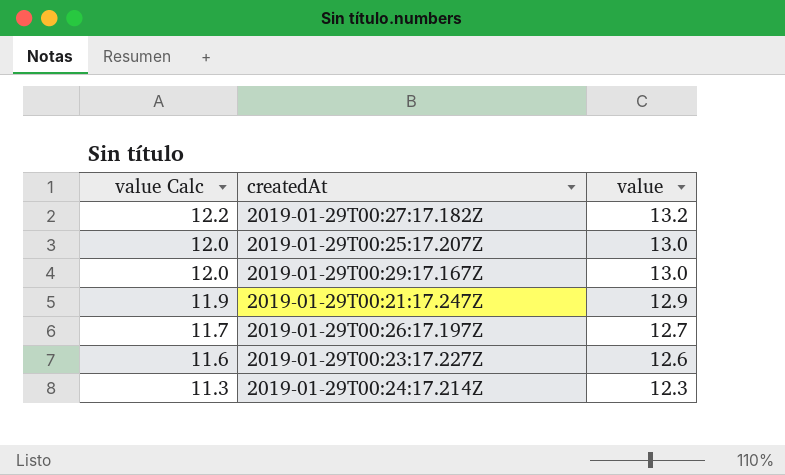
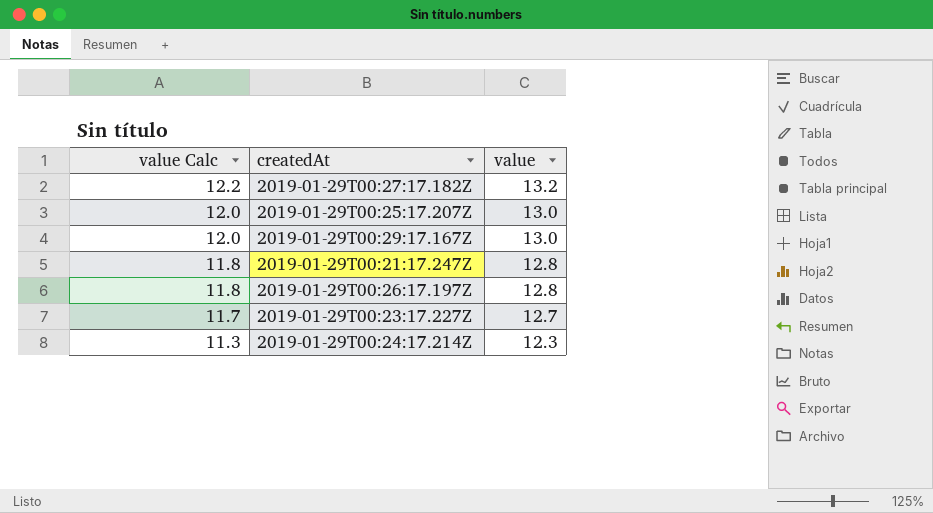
2019-01-29T00:21:17.247Z | value Calc: 11.9 -> 11.8
2019-01-29T00:21:17.247Z | value: 12.9 -> 12.8
2019-01-29T00:26:17.197Z | value Calc: 11.7 -> 11.8
2019-01-29T00:26:17.197Z | value: 12.7 -> 12.8
2019-01-29T00:23:17.227Z | value Calc: 11.6 -> 11.7
2019-01-29T00:23:17.227Z | value: 12.6 -> 12.7

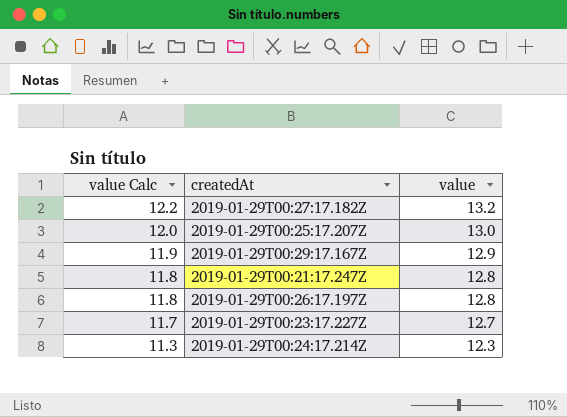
2019-01-29T00:29:17.167Z | value Calc: 12.0 -> 11.9
2019-01-29T00:29:17.167Z | value: 13.0 -> 12.9

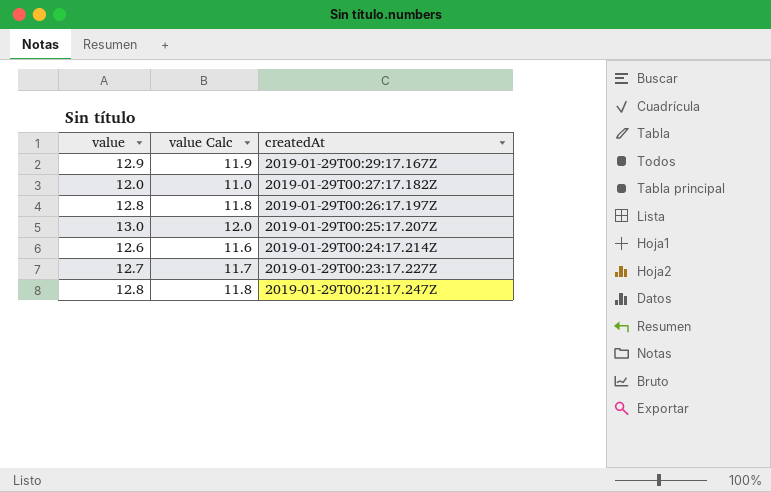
row order: value Calc descending -> createdAt descending
column value | position: 3 -> 1
2019-01-29T00:27:17.182Z | value: 13.2 -> 12.0
2019-01-29T00:27:17.182Z | value Calc: 12.2 -> 11.0
2019-01-29T00:24:17.214Z | value: 12.3 -> 12.6
2019-01-29T00:24:17.214Z | value Calc: 11.3 -> 11.6

